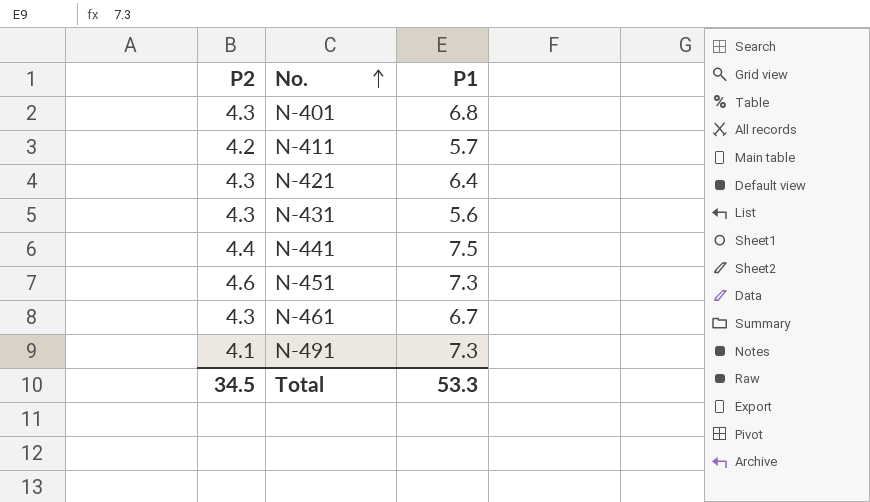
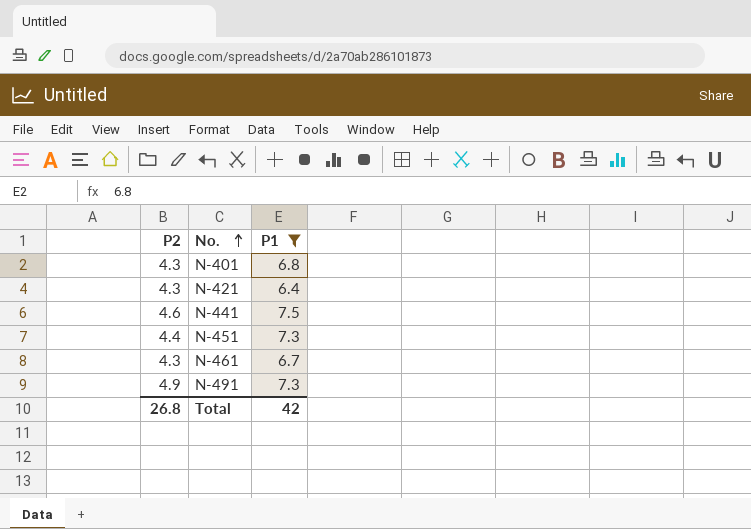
filter: none -> P1 >= 6.4
N-441 | P2: 4.4 -> 4.6
N-451 | P2: 4.6 -> 4.4
N-491 | P2: 4.1 -> 4.9
Total | P2: 34.5 -> 26.8
Total | P1: 53.3 -> 42

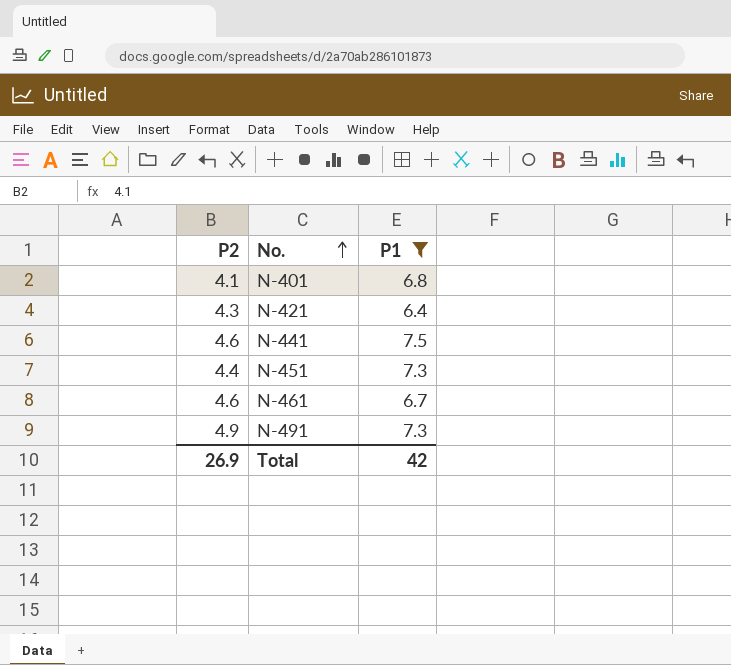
N-401 | P2: 4.3 -> 4.1
N-461 | P2: 4.3 -> 4.6
Total | P2: 26.8 -> 26.9

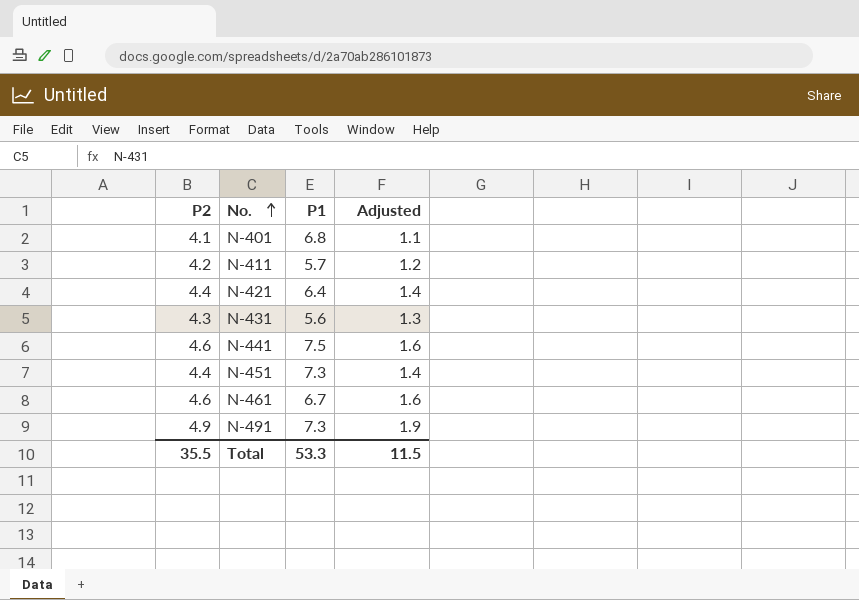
filter: P1 >= 6.4 -> none
column Adjusted | formula: none -> [P2] - 3
N-421 | P2: 4.3 -> 4.4
Total | P2: 26.9 -> 35.5
Total | P1: 42 -> 53.3

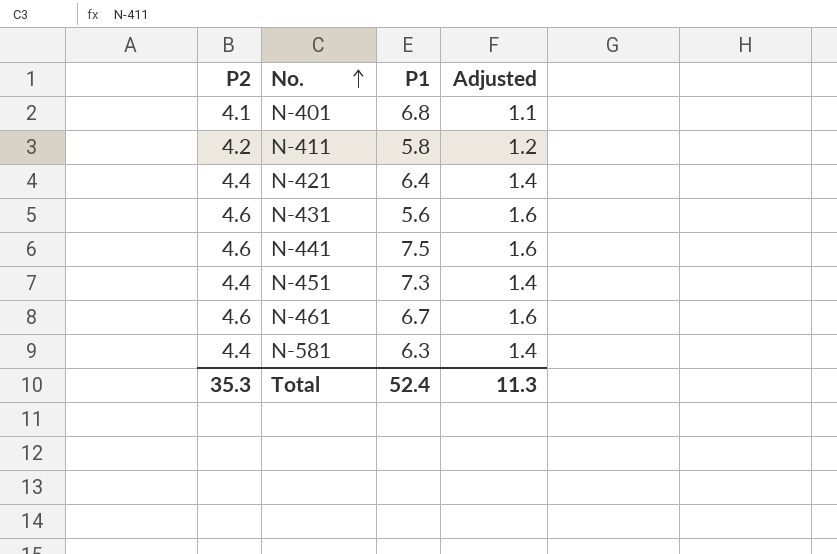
row N-491: 4.9 | 7.3 | 1.9 -> none
N-411 | P1: 5.7 -> 5.8
N-431 | P2: 4.3 -> 4.6
N-431 | Adjusted: 1.3 -> 1.6
row N-581: none -> 4.4 | 6.3 | 1.4
Total | P2: 35.5 -> 35.3
Total | P1: 53.3 -> 52.4
Total | Adjusted: 11.5 -> 11.3

